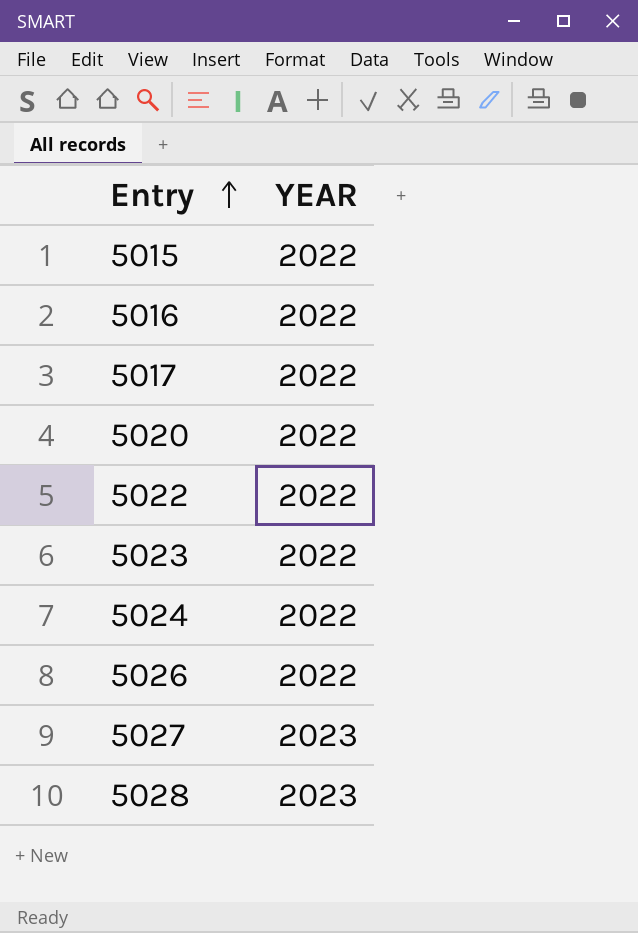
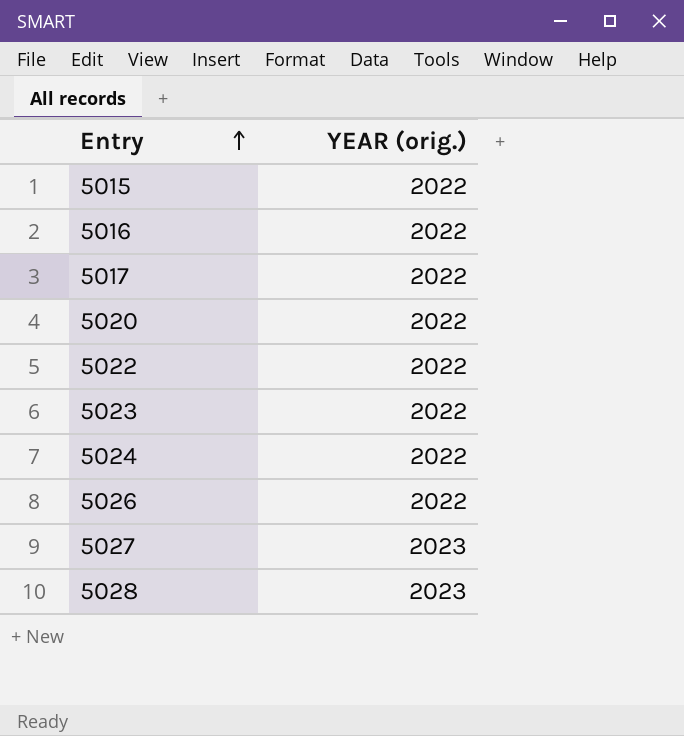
column name: YEAR -> YEAR (orig.)

